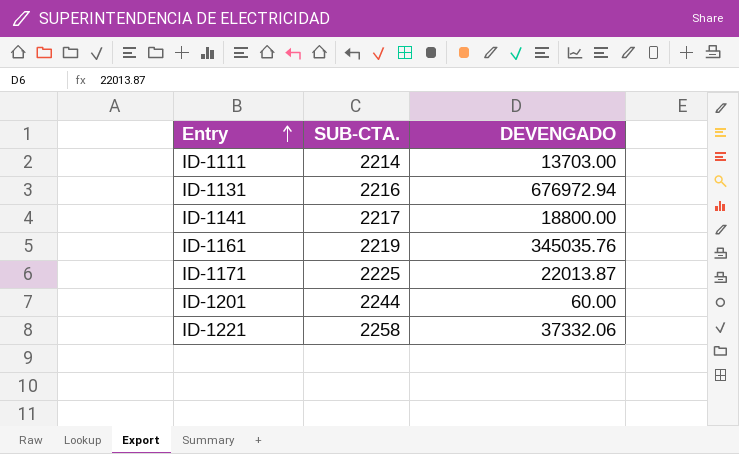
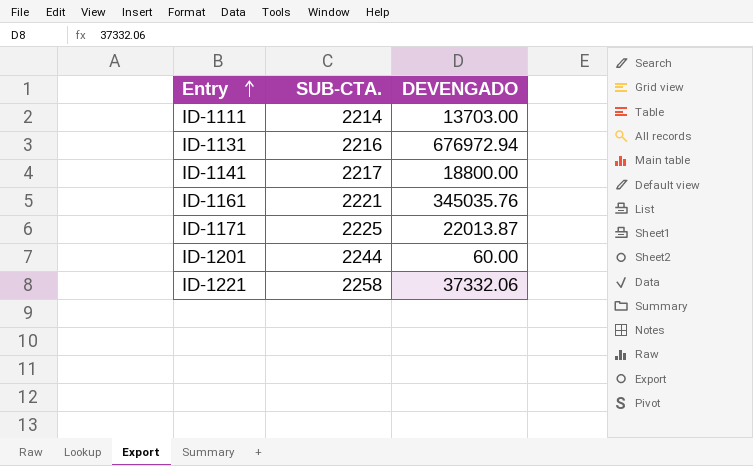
ID-1161 | SUB-CTA.: 2219 -> 2221

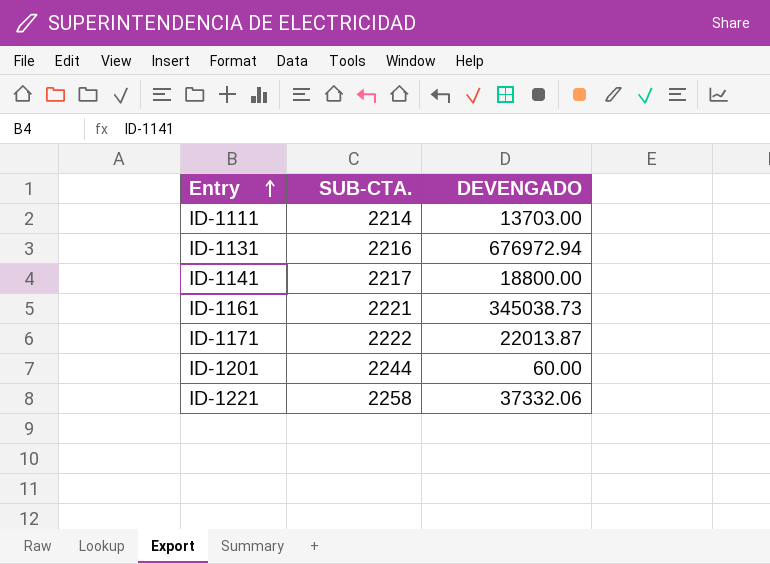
ID-1161 | DEVENGADO: 345035.76 -> 345038.73
ID-1171 | SUB-CTA.: 2225 -> 2222

